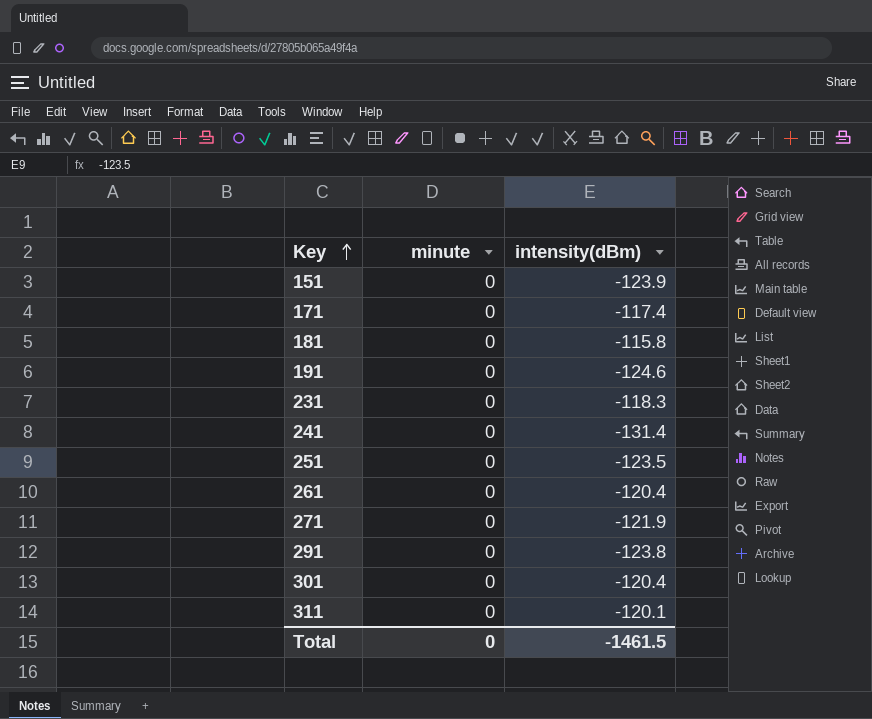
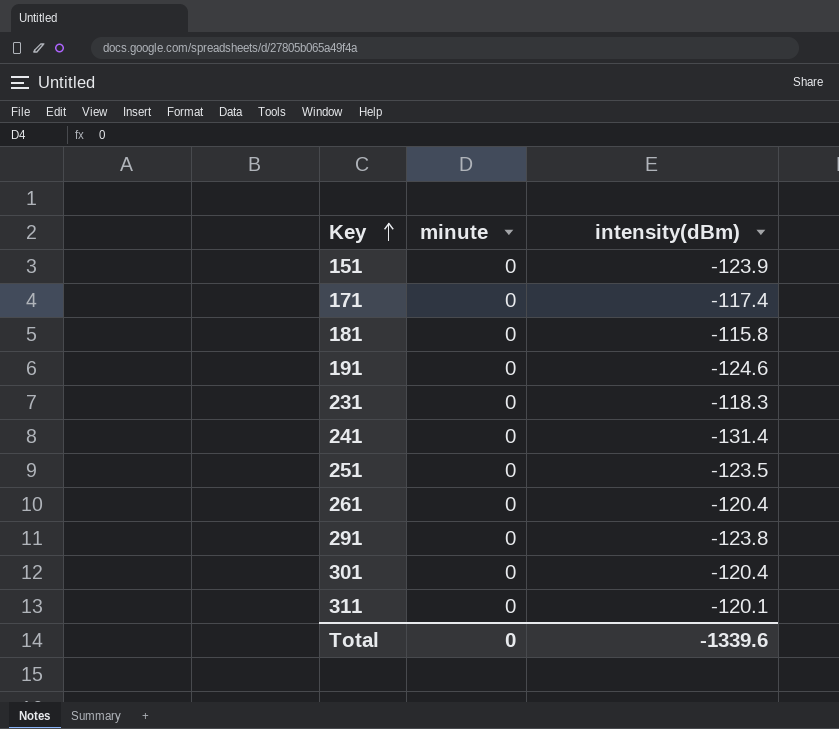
row 271: 0 | -121.9 -> none
Total | intensity(dBm): -1461.5 -> -1339.6

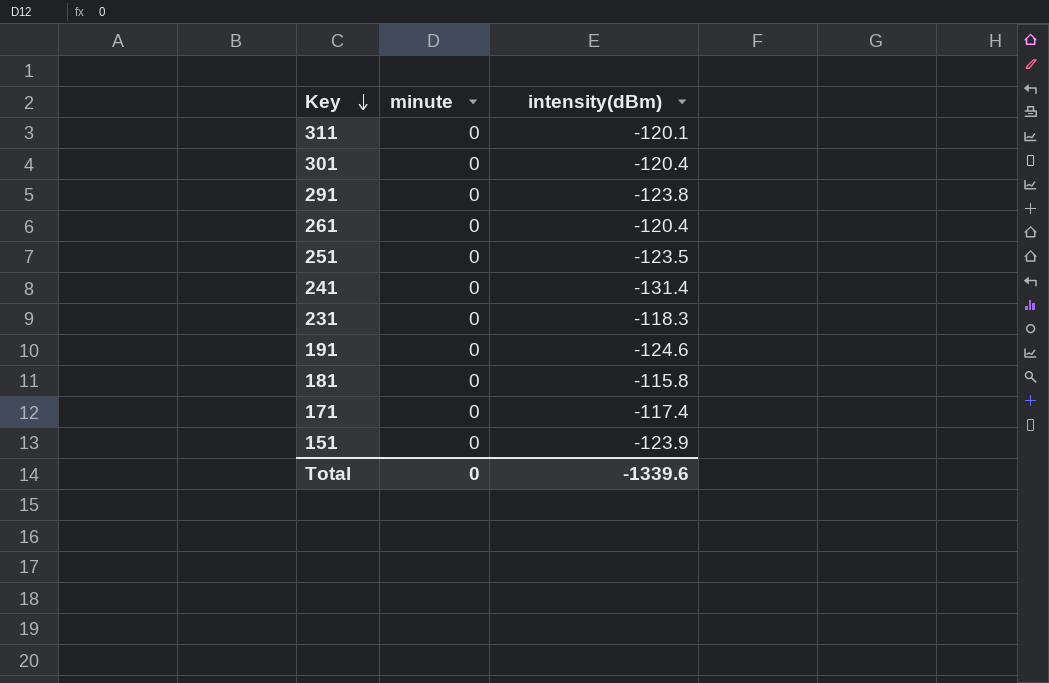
row order: Key ascending -> Key descending

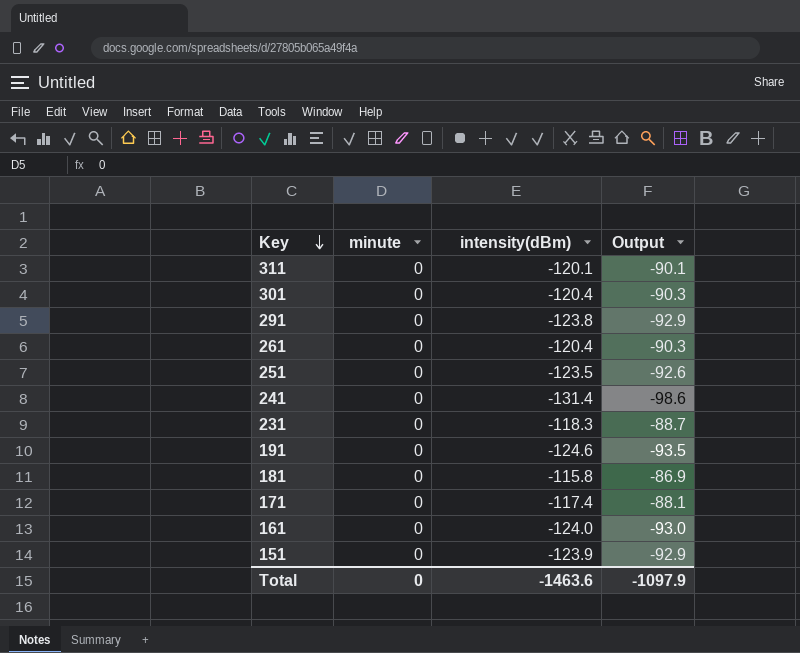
column Output | formula: none -> [intensity(dBm)] * 0.75
row 161: none -> 0 | -124.0 | -93.0
Total | intensity(dBm): -1339.6 -> -1463.6

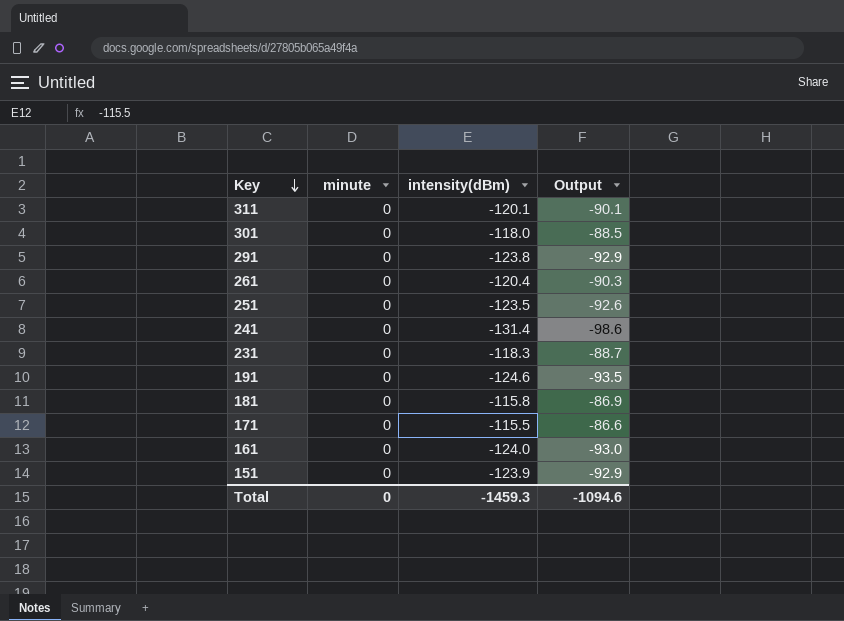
301 | intensity(dBm): -120.4 -> -118.0
301 | Output: -90.3 -> -88.5
171 | intensity(dBm): -117.4 -> -115.5
171 | Output: -88.1 -> -86.6
Total | intensity(dBm): -1463.6 -> -1459.3
Total | Output: -1097.9 -> -1094.6

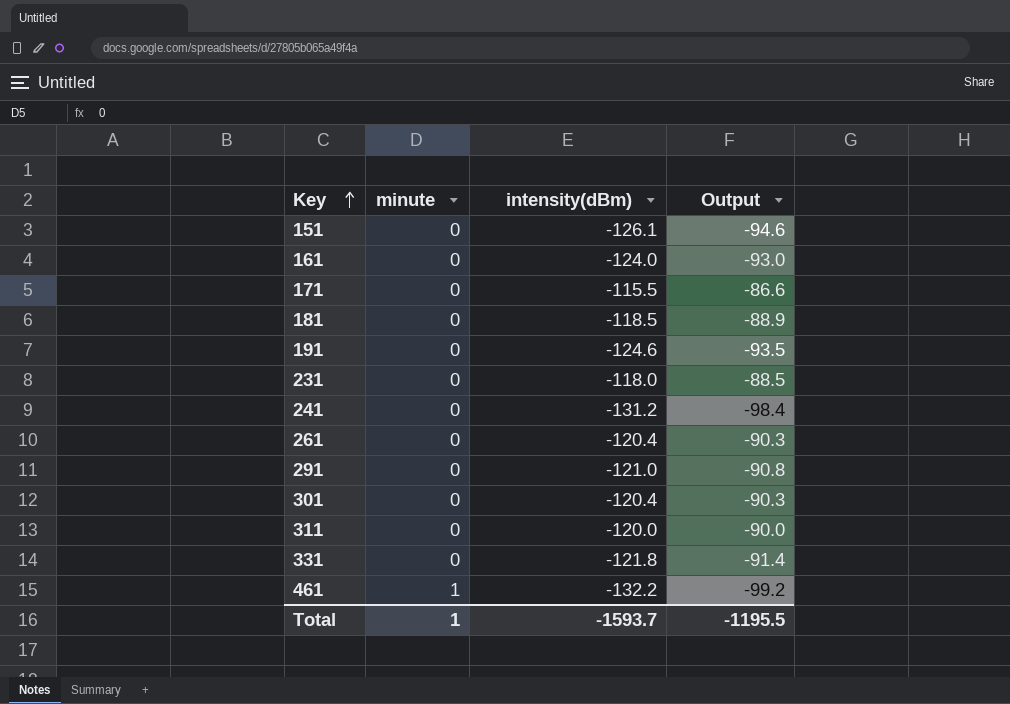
row order: Key descending -> Key ascending
row 251: 0 | -123.5 | -92.6 -> none
151 | intensity(dBm): -123.9 -> -126.1
151 | Output: -92.9 -> -94.6
181 | intensity(dBm): -115.8 -> -118.5
181 | Output: -86.9 -> -88.9
231 | intensity(dBm): -118.3 -> -118.0
231 | Output: -88.7 -> -88.5
241 | intensity(dBm): -131.4 -> -131.2
241 | Output: -98.6 -> -98.4
291 | intensity(dBm): -123.8 -> -121.0
291 | Output: -92.9 -> -90.8
301 | intensity(dBm): -118.0 -> -120.4
301 | Output: -88.5 -> -90.3
311 | intensity(dBm): -120.1 -> -120.0
311 | Output: -90.1 -> -90.0
row 331: none -> 0 | -121.8 | -91.4
row 461: none -> 1 | -132.2 | -99.2
Total | minute: 0 -> 1
Total | intensity(dBm): -1459.3 -> -1593.7
Total | Output: -1094.6 -> -1195.5

